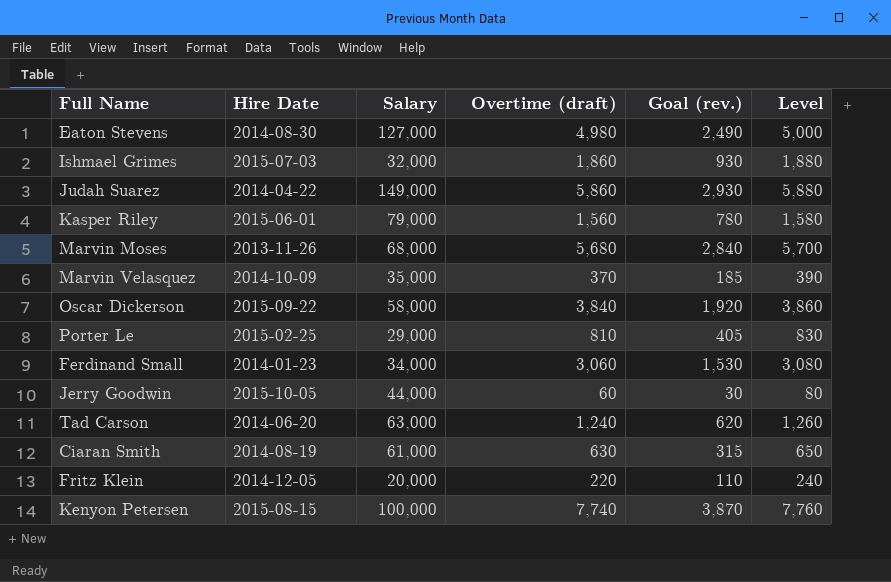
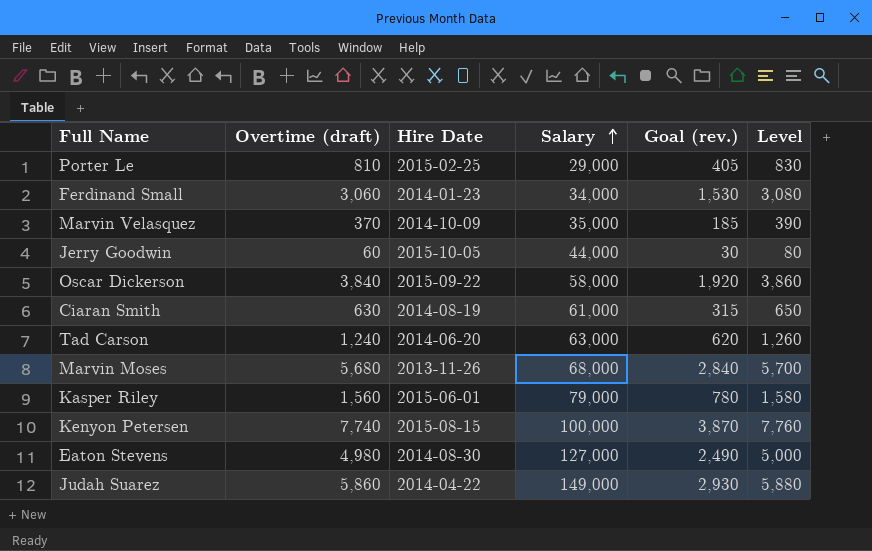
row order: none -> Salary ascending
column Overtime (draft) | position: 4 -> 2
row Ishmael Grimes: 2015-07-03 | 32,000 | 1,860 | 930 | 1,880 -> none
row Fritz Klein: 2014-12-05 | 20,000 | 220 | 110 | 240 -> none

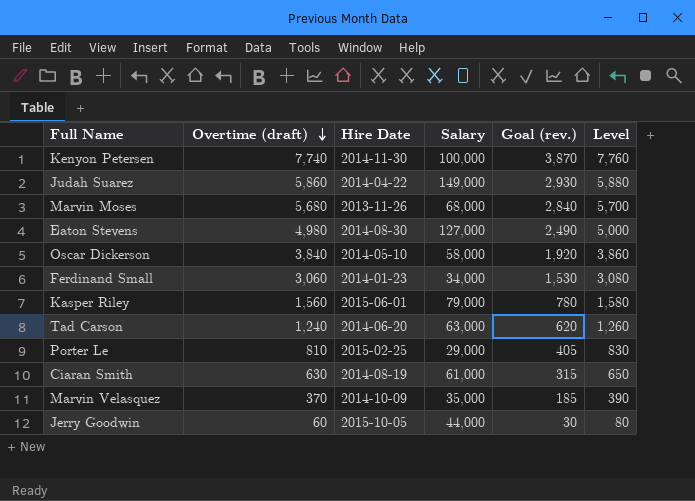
row order: Salary ascending -> Overtime (draft) descending
Kenyon Petersen | Hire Date: 2015-08-15 -> 2014-11-30
Oscar Dickerson | Hire Date: 2015-09-22 -> 2014-05-10

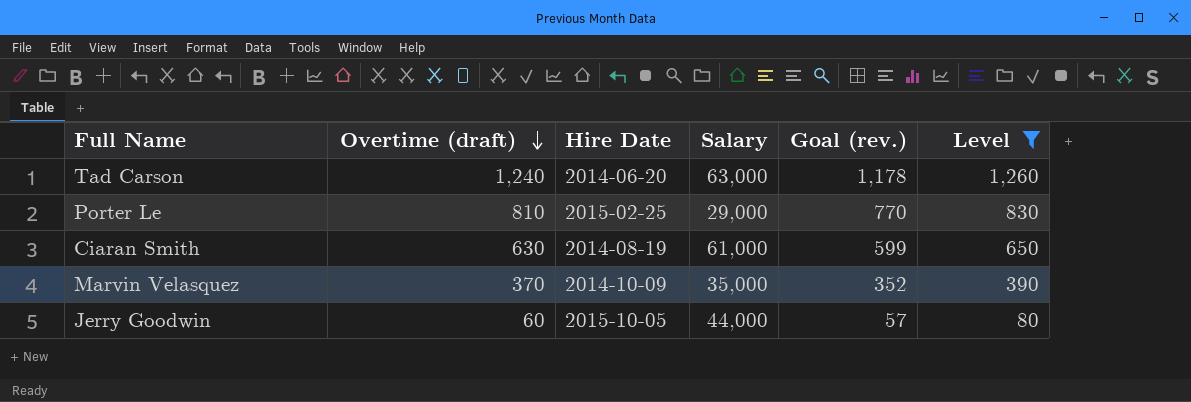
filter: none -> Level <= 1,260
column Goal (rev.) | formula: [Overtime (draft)] * 0.5 -> [Overtime (draft)] * 0.95

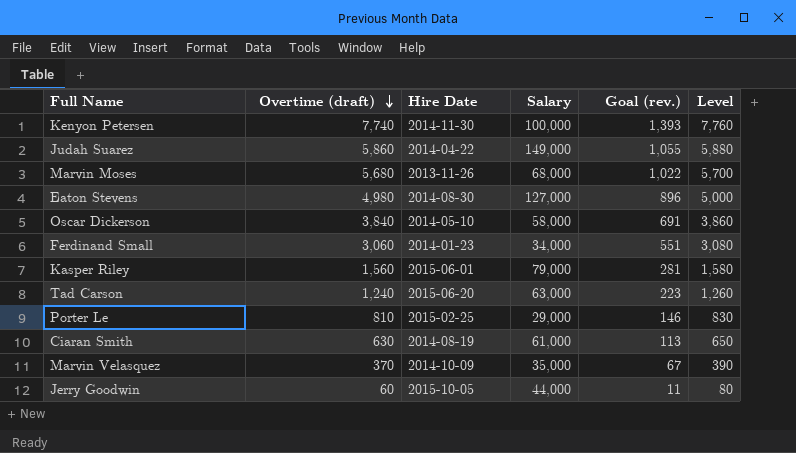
filter: Level <= 1,260 -> none
column Goal (rev.) | formula: [Overtime (draft)] * 0.95 -> [Overtime (draft)] * 0.18
Tad Carson | Hire Date: 2014-06-20 -> 2015-06-20

